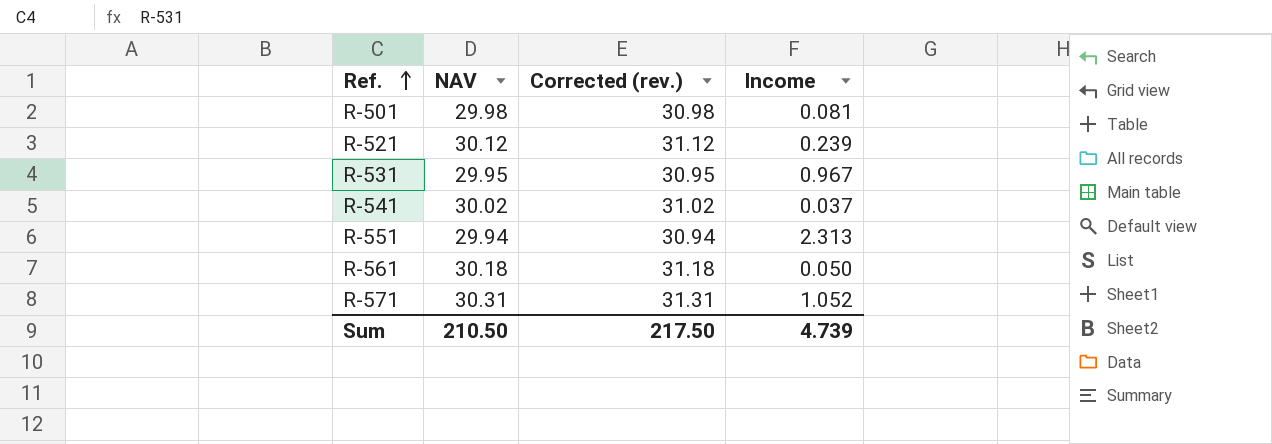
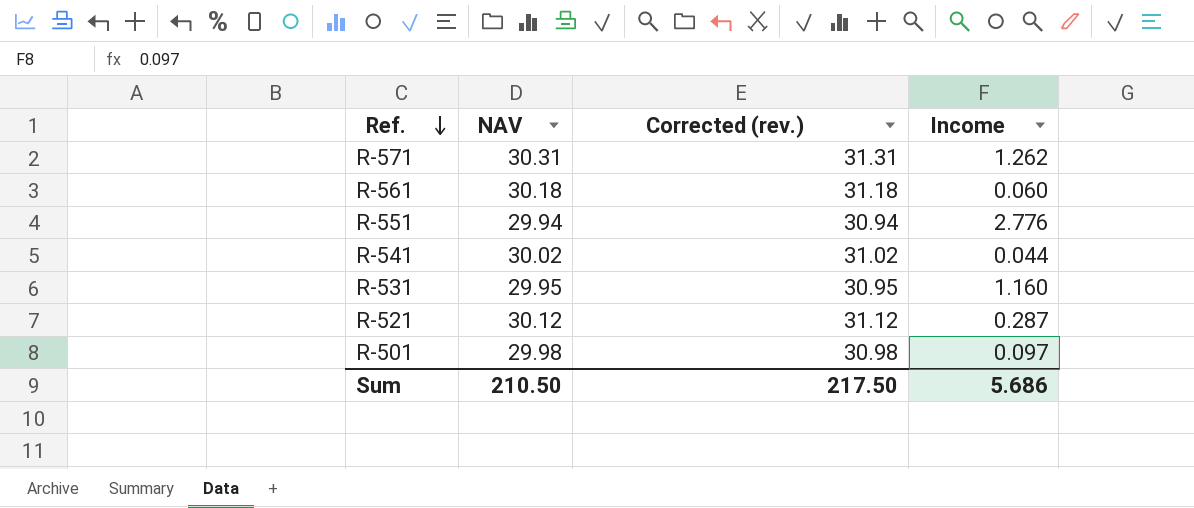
row order: Ref. ascending -> Ref. descending
R-571 | Income: 1.052 -> 1.262
R-561 | Income: 0.050 -> 0.060
R-551 | Income: 2.313 -> 2.776
R-541 | Income: 0.037 -> 0.044
R-531 | Income: 0.967 -> 1.160
R-521 | Income: 0.239 -> 0.287
R-501 | Income: 0.081 -> 0.097
Sum | Income: 4.739 -> 5.686

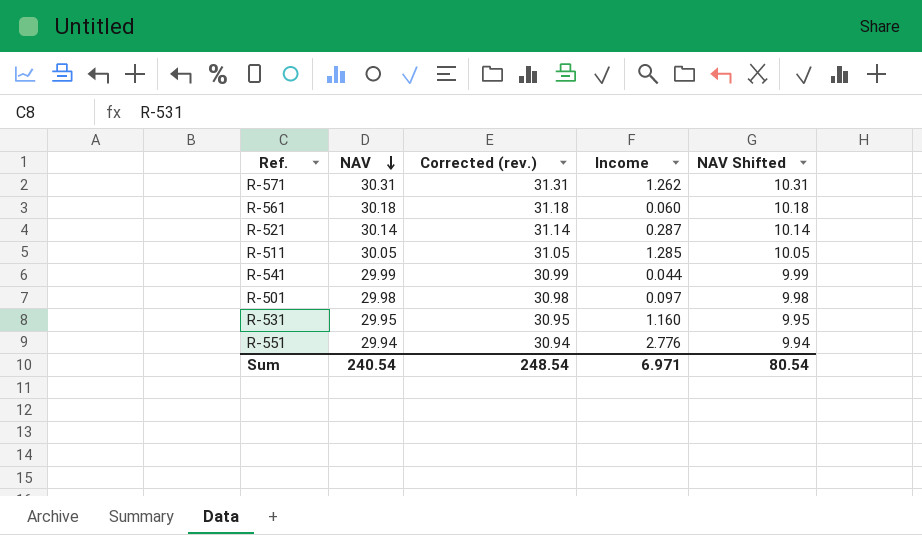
row order: Ref. descending -> NAV descending
column NAV Shifted | formula: none -> [NAV] - 20
R-521 | NAV: 30.12 -> 30.14
R-521 | Corrected (rev.): 31.12 -> 31.14
row R-511: none -> 30.05 | 31.05 | 1.285 | 10.05
R-541 | NAV: 30.02 -> 29.99
R-541 | Corrected (rev.): 31.02 -> 30.99
Sum | NAV: 210.50 -> 240.54
Sum | Corrected (rev.): 217.50 -> 248.54
Sum | Income: 5.686 -> 6.971

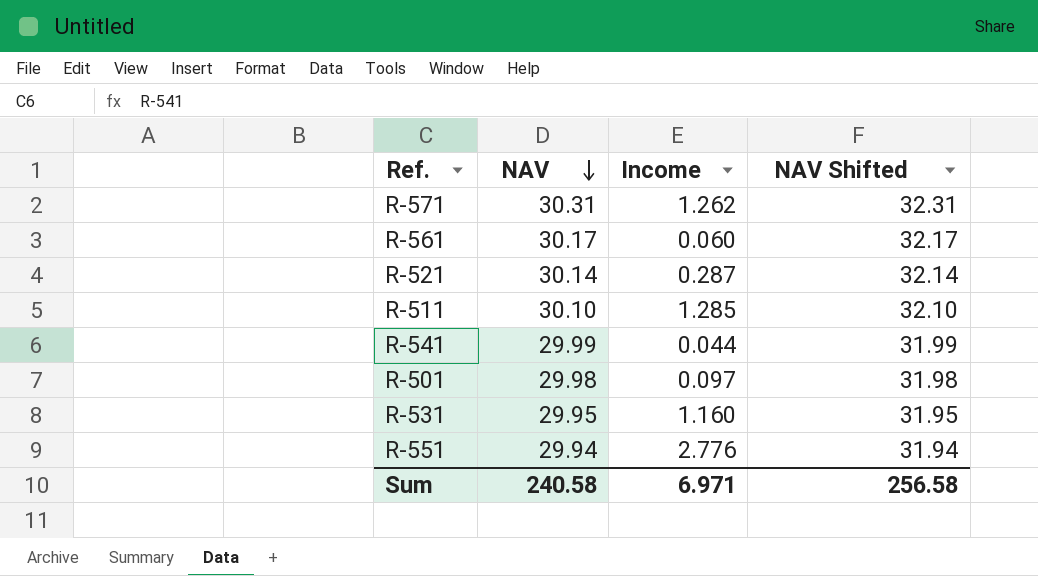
column Corrected (rev.) | formula: [NAV] + 1 -> none
column NAV Shifted | formula: [NAV] - 20 -> [NAV] + 2
R-561 | NAV: 30.18 -> 30.17
R-511 | NAV: 30.05 -> 30.10
Sum | NAV: 240.54 -> 240.58
Sum | NAV Shifted: 80.54 -> 256.58

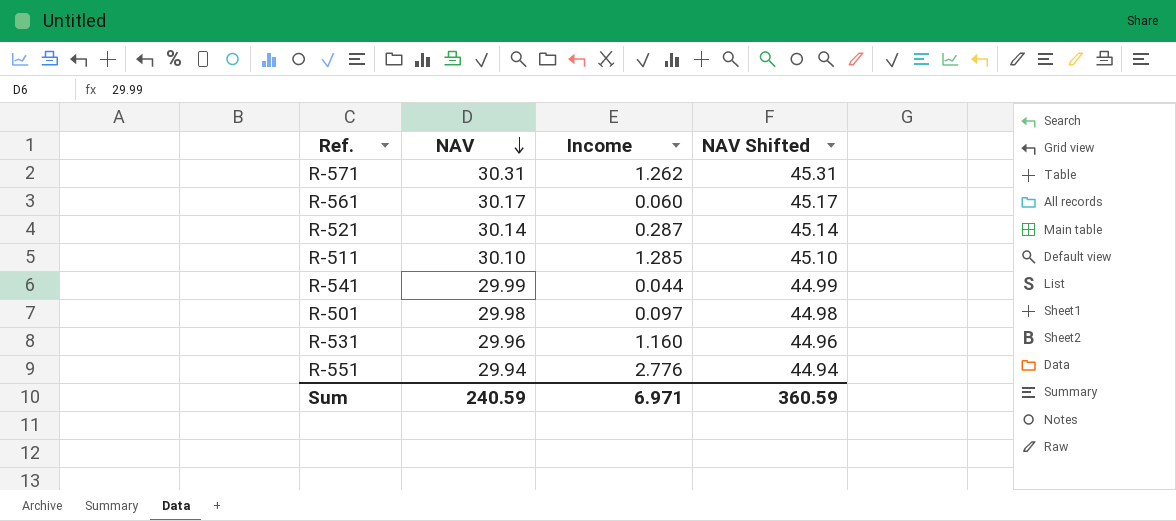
column NAV Shifted | formula: [NAV] + 2 -> [NAV] + 15
R-531 | NAV: 29.95 -> 29.96
Sum | NAV: 240.58 -> 240.59
Sum | NAV Shifted: 256.58 -> 360.59

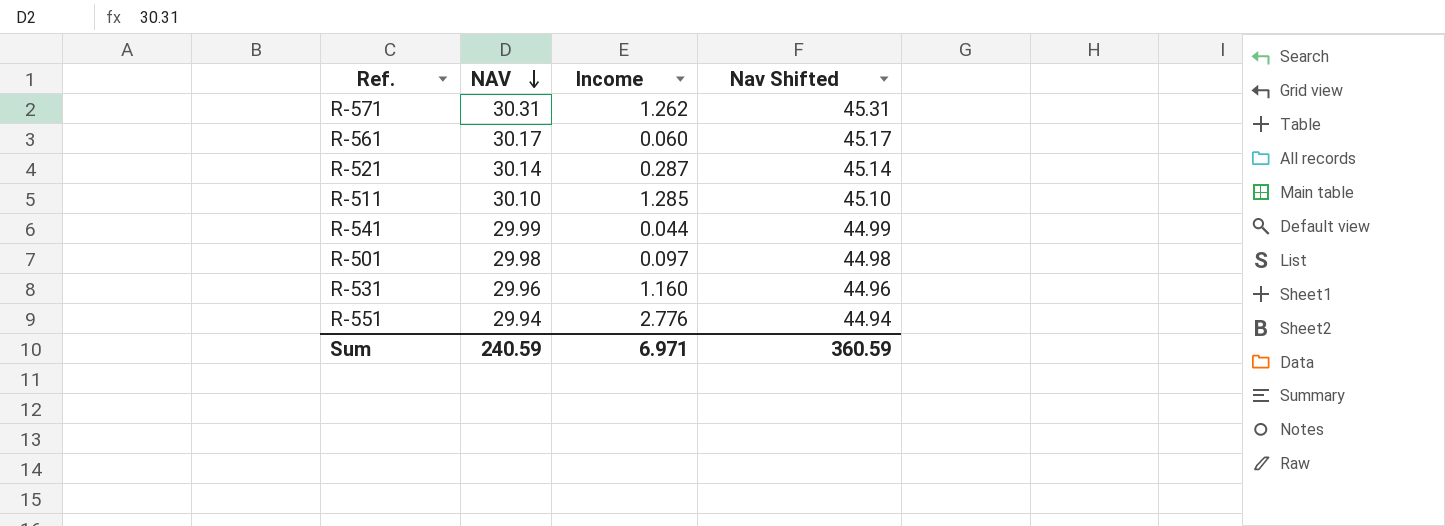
column name: NAV Shifted -> Nav Shifted

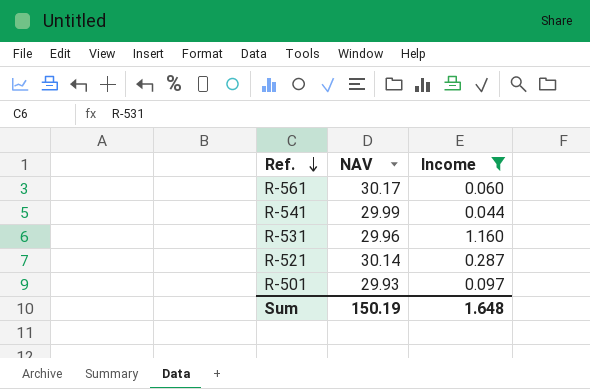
filter: none -> Income <= 1.160
row order: NAV descending -> Ref. descending
column Nav Shifted | formula: [NAV] + 15 -> none
R-501 | NAV: 29.98 -> 29.93
Sum | NAV: 240.59 -> 150.19
Sum | Income: 6.971 -> 1.648

